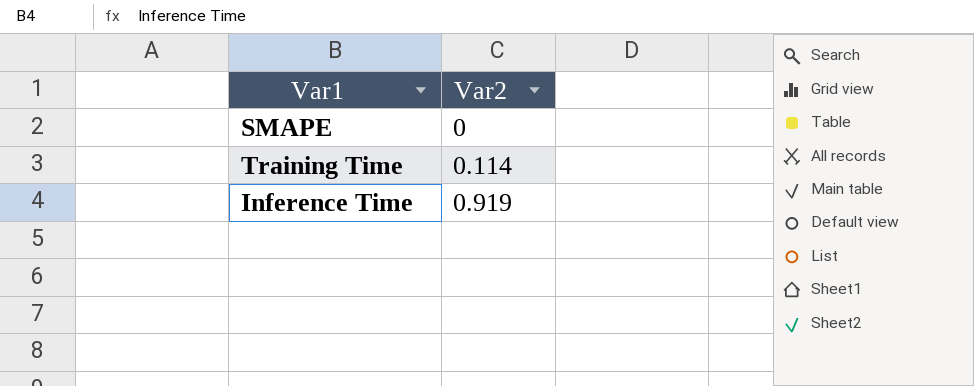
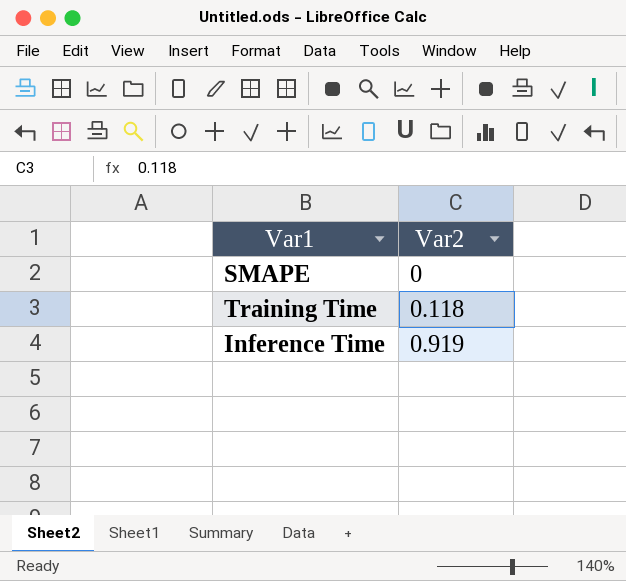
Training Time | Var2: 0.114 -> 0.118

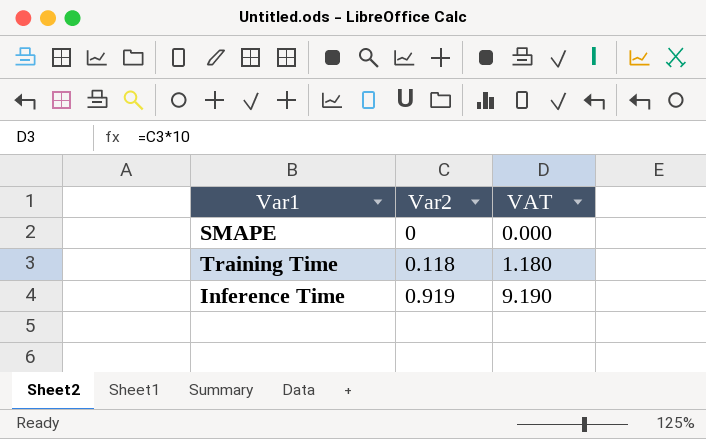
column VAT | formula: none -> [Var2] * 10

